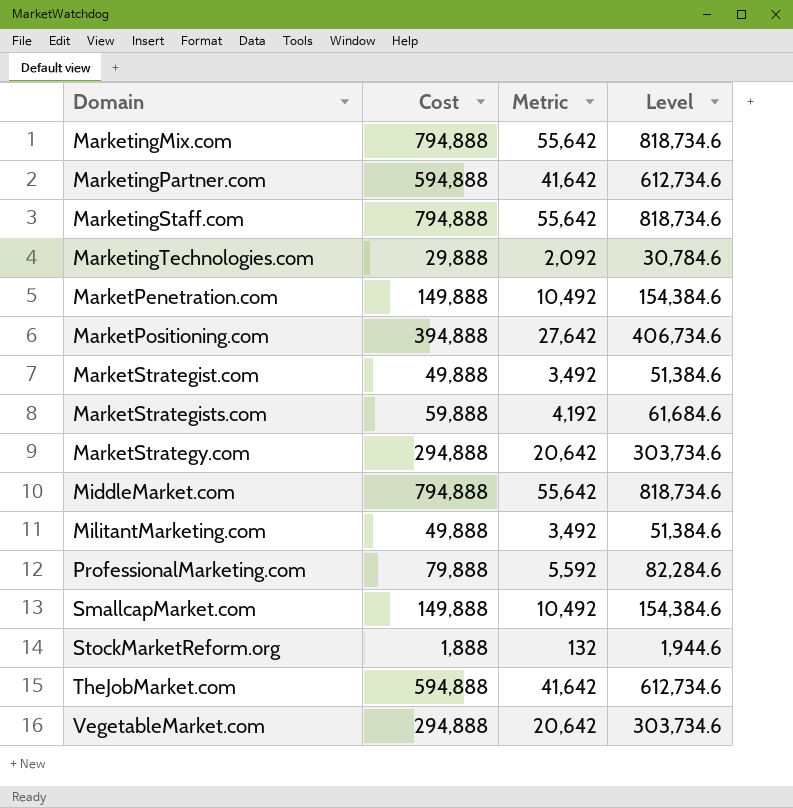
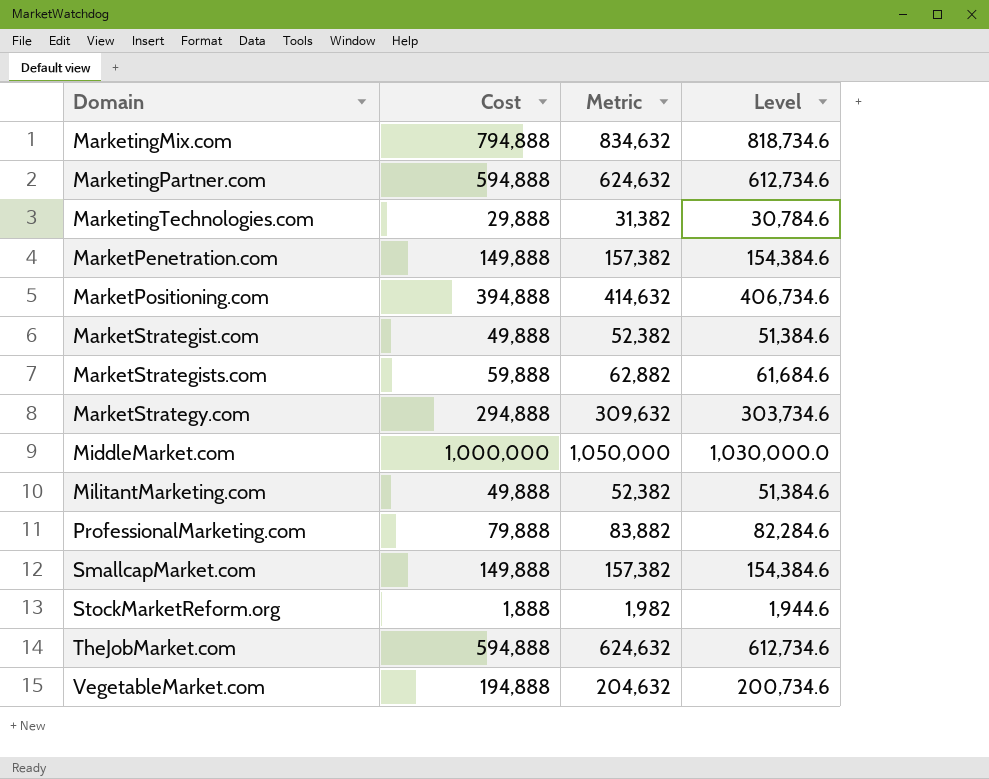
column Metric | formula: [Cost] * 0.07 -> [Cost] * 1.05
row MarketingStaff.com: 794,888 | 55,642 | 818,734.6 -> none
MiddleMarket.com | Cost: 794,888 -> 1,000,000
MiddleMarket.com | Level: 818,734.6 -> 1,030,000.0
VegetableMarket.com | Cost: 294,888 -> 194,888
VegetableMarket.com | Level: 303,734.6 -> 200,734.6

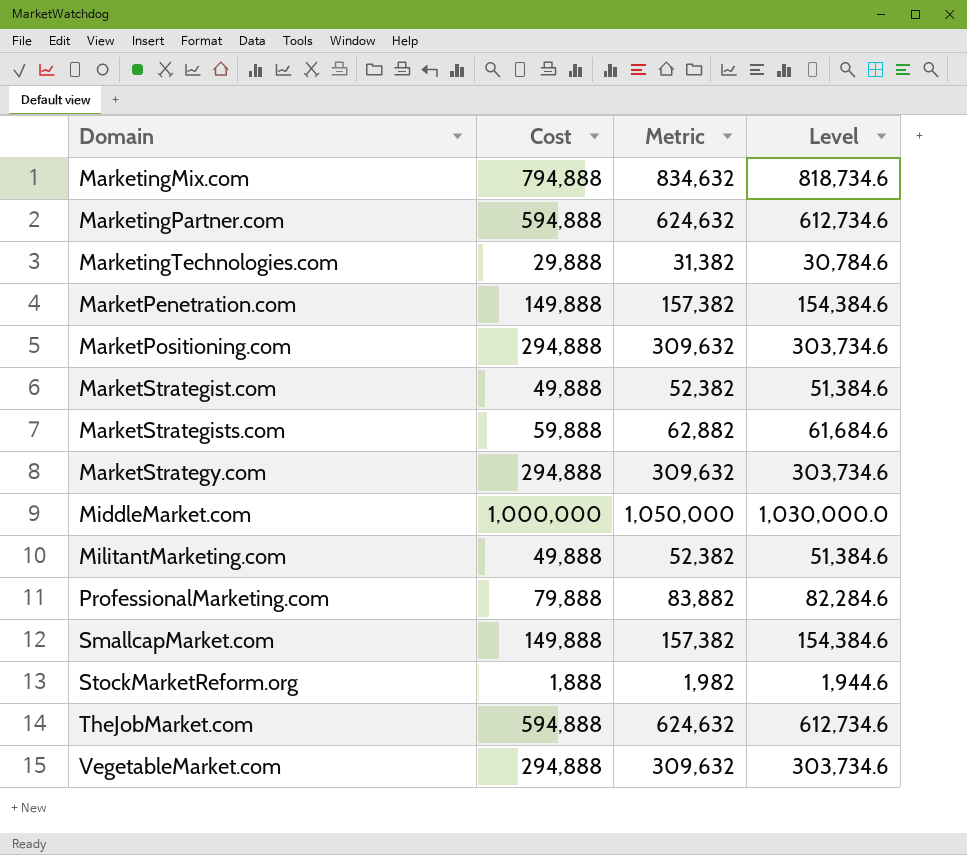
MarketPositioning.com | Cost: 394,888 -> 294,888
MarketPositioning.com | Metric: 414,632 -> 309,632
MarketPositioning.com | Level: 406,734.6 -> 303,734.6
VegetableMarket.com | Cost: 194,888 -> 294,888
VegetableMarket.com | Metric: 204,632 -> 309,632
VegetableMarket.com | Level: 200,734.6 -> 303,734.6

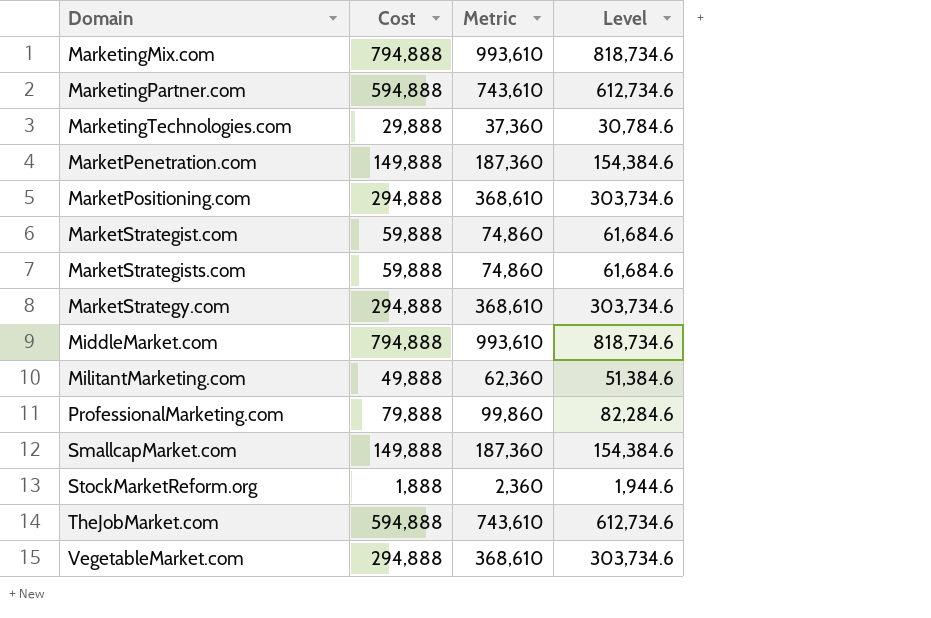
column Metric | formula: [Cost] * 1.05 -> [Cost] * 1.25
MarketStrategist.com | Cost: 49,888 -> 59,888
MarketStrategist.com | Level: 51,384.6 -> 61,684.6
MiddleMarket.com | Cost: 1,000,000 -> 794,888
MiddleMarket.com | Level: 1,030,000.0 -> 818,734.6

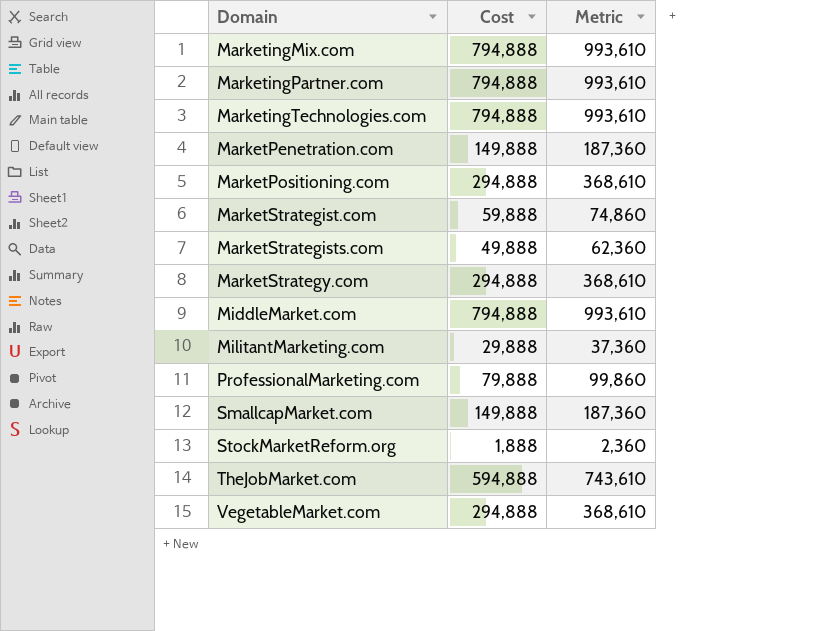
column Level | formula: [Cost] * 1.03 -> none
MarketingPartner.com | Cost: 594,888 -> 794,888
MarketingPartner.com | Metric: 743,610 -> 993,610
MarketingTechnologies.com | Cost: 29,888 -> 794,888
MarketingTechnologies.com | Metric: 37,360 -> 993,610
MarketStrategists.com | Cost: 59,888 -> 49,888
MarketStrategists.com | Metric: 74,860 -> 62,360
MilitantMarketing.com | Cost: 49,888 -> 29,888
MilitantMarketing.com | Metric: 62,360 -> 37,360

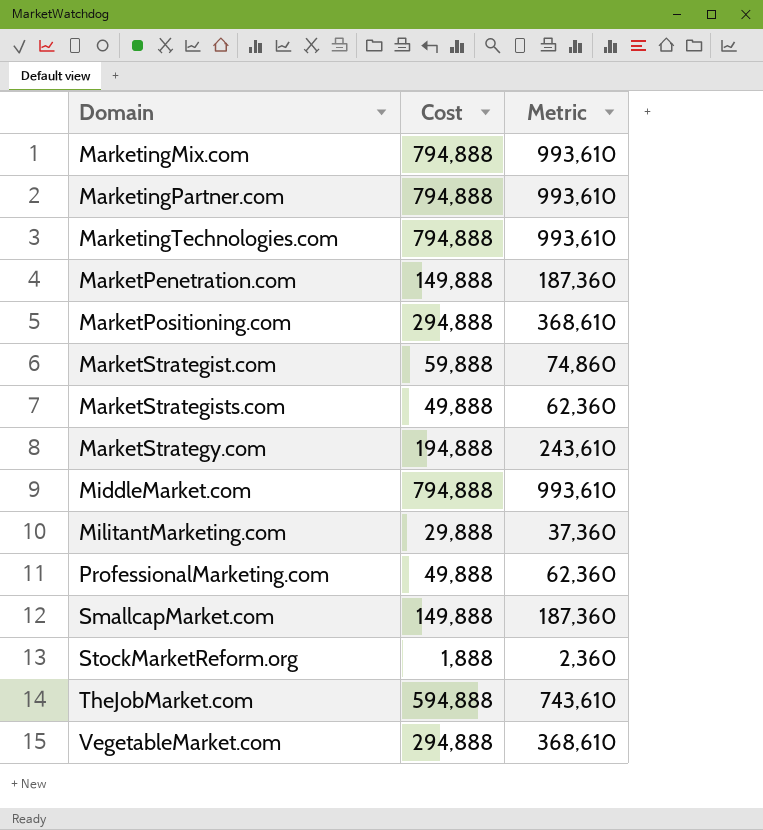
MarketStrategy.com | Cost: 294,888 -> 194,888
MarketStrategy.com | Metric: 368,610 -> 243,610
ProfessionalMarketing.com | Cost: 79,888 -> 49,888
ProfessionalMarketing.com | Metric: 99,860 -> 62,360

